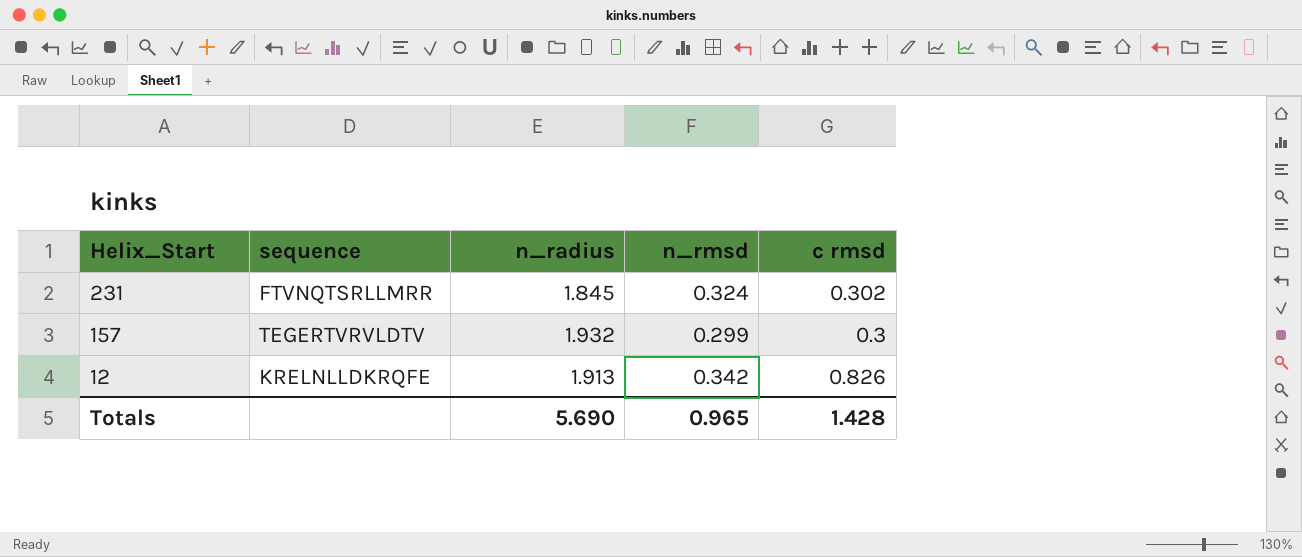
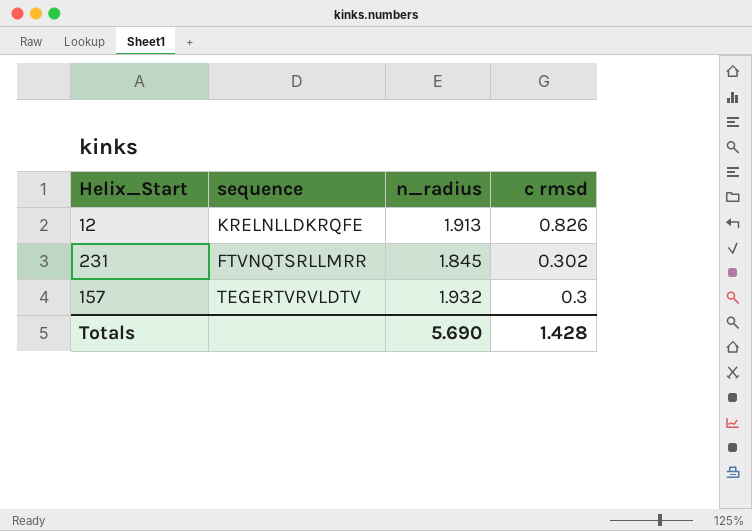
row order: Helix_Start descending -> c rmsd descending
column n_rmsd | position: 4 -> none

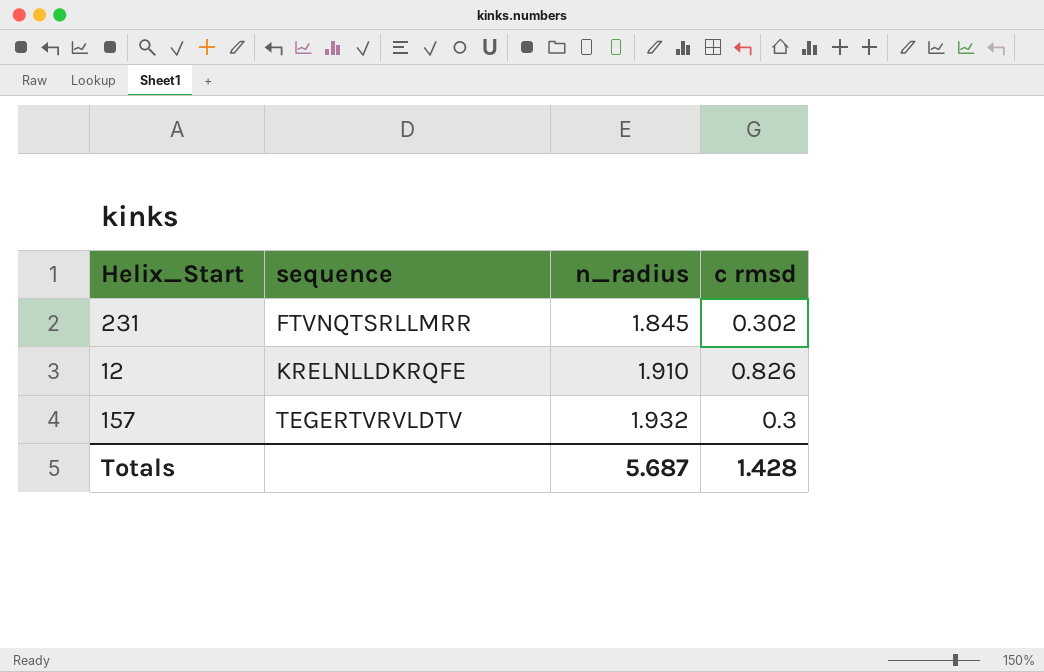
row order: c rmsd descending -> sequence ascending
12 | n_radius: 1.913 -> 1.910
Totals | n_radius: 5.690 -> 5.687

